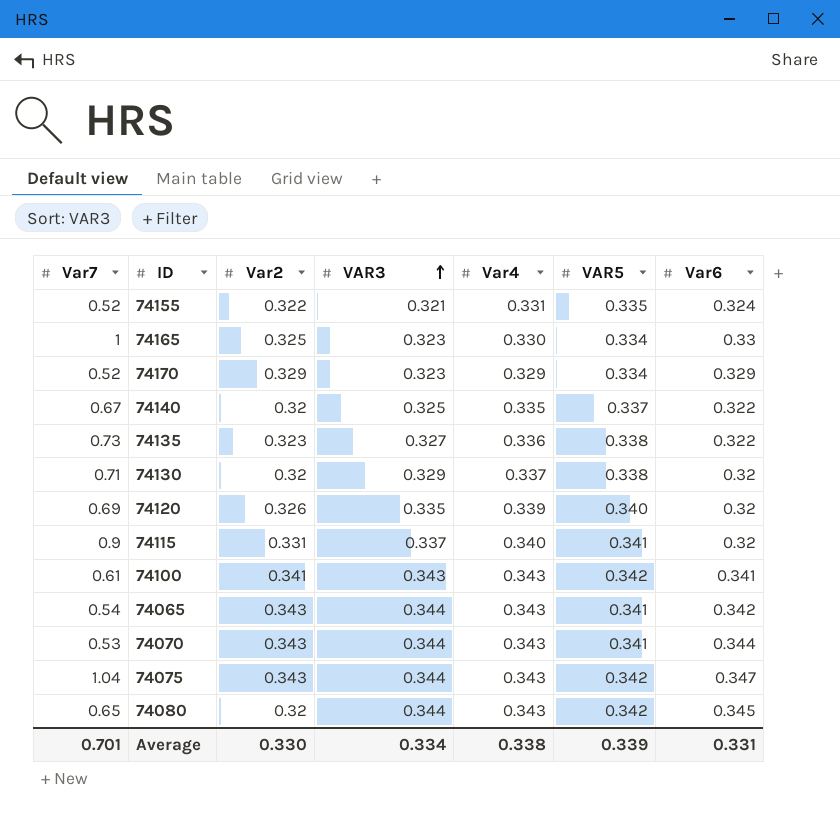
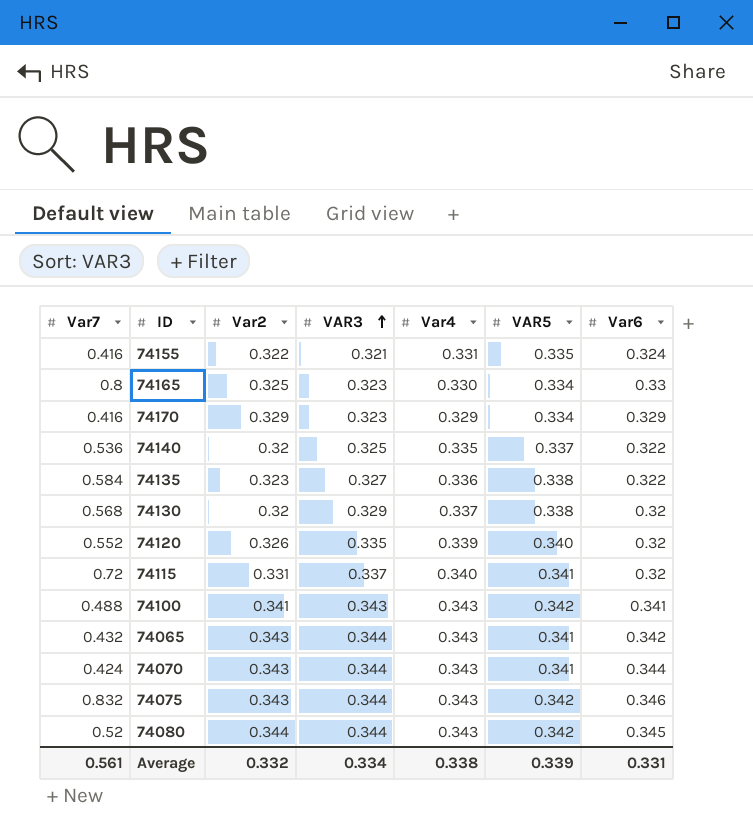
74155 | Var7: 0.52 -> 0.416
74165 | Var7: 1 -> 0.8
74170 | Var7: 0.52 -> 0.416
74140 | Var7: 0.67 -> 0.536
74135 | Var7: 0.73 -> 0.584
74130 | Var7: 0.71 -> 0.568
74120 | Var7: 0.69 -> 0.552
74115 | Var7: 0.9 -> 0.72
74100 | Var7: 0.61 -> 0.488
74065 | Var7: 0.54 -> 0.432
74070 | Var7: 0.53 -> 0.424
74075 | Var7: 1.04 -> 0.832
74075 | Var6: 0.347 -> 0.346
74080 | Var7: 0.65 -> 0.52
74080 | Var2: 0.32 -> 0.344
Average | Var7: 0.701 -> 0.561
Average | Var2: 0.330 -> 0.332

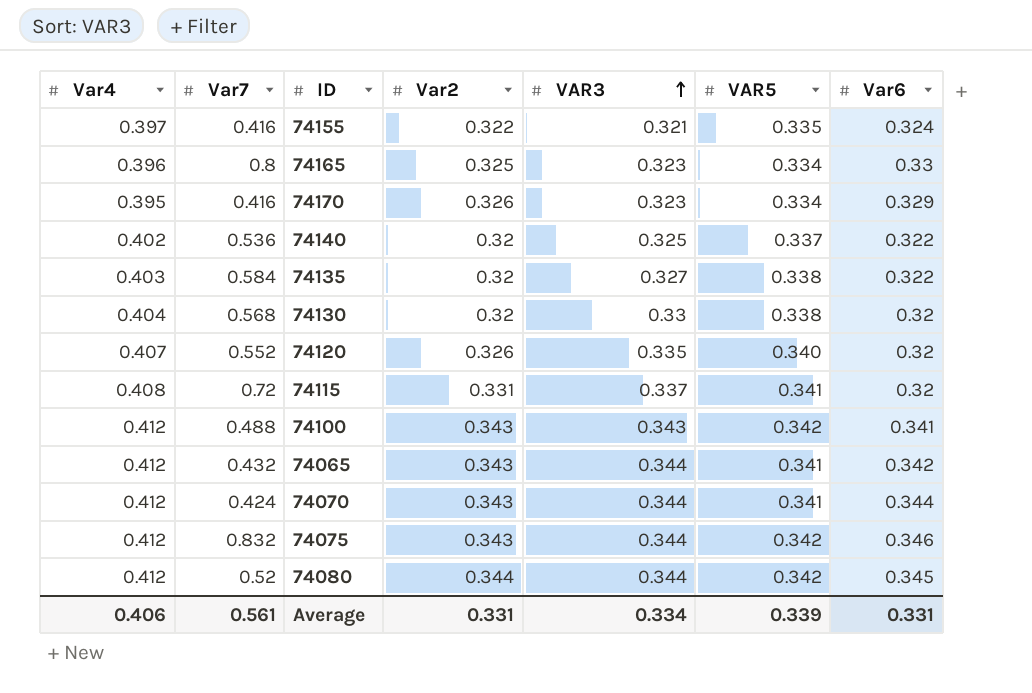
column Var4 | position: 5 -> 1
74155 | Var4: 0.331 -> 0.397
74165 | Var4: 0.330 -> 0.396
74170 | Var4: 0.329 -> 0.395
74170 | Var2: 0.329 -> 0.326
74140 | Var4: 0.335 -> 0.402
74135 | Var4: 0.336 -> 0.403
74135 | Var2: 0.323 -> 0.32
74130 | Var4: 0.337 -> 0.404
74130 | VAR3: 0.329 -> 0.33
74120 | Var4: 0.339 -> 0.407
74115 | Var4: 0.340 -> 0.408
74100 | Var4: 0.343 -> 0.412
74100 | Var2: 0.341 -> 0.343
74065 | Var4: 0.343 -> 0.412
74070 | Var4: 0.343 -> 0.412
74075 | Var4: 0.343 -> 0.412
74080 | Var4: 0.343 -> 0.412
Average | Var4: 0.338 -> 0.406
Average | Var2: 0.332 -> 0.331

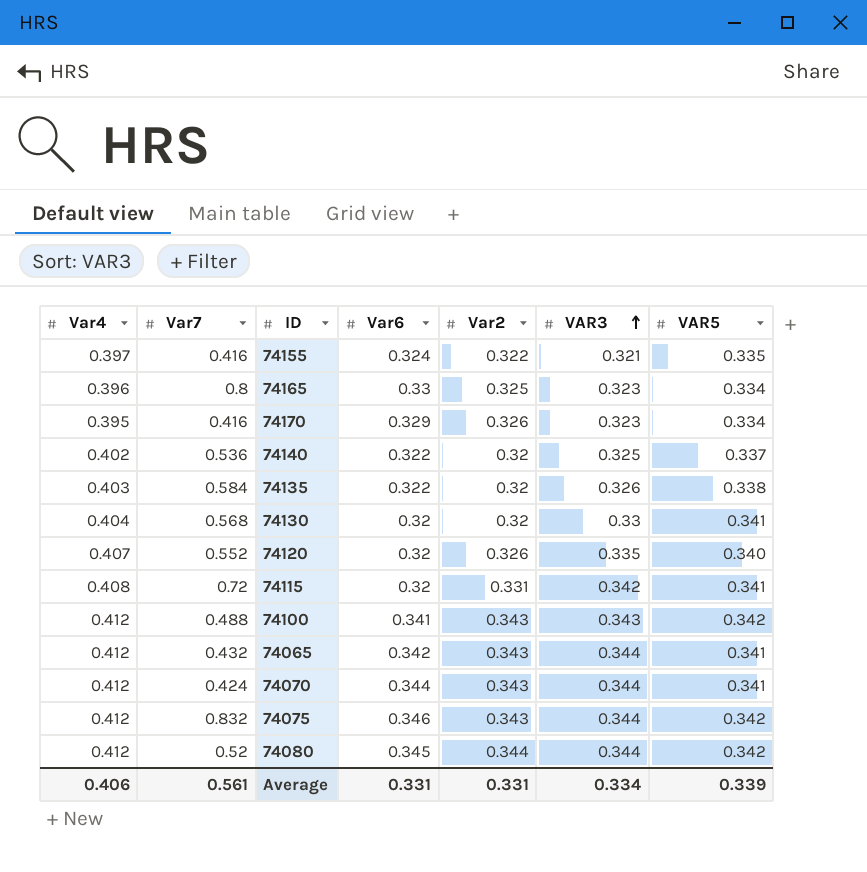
column Var6 | position: 7 -> 4
74135 | VAR3: 0.327 -> 0.326
74130 | VAR5: 0.338 -> 0.341
74115 | VAR3: 0.337 -> 0.342

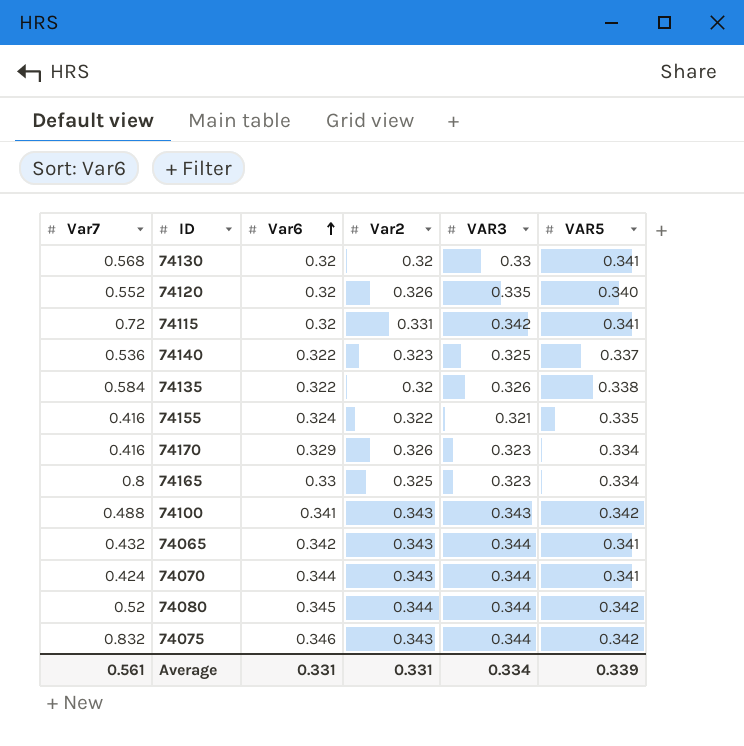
row order: VAR3 ascending -> Var6 ascending
column Var4 | position: 1 -> none
74140 | Var2: 0.32 -> 0.323

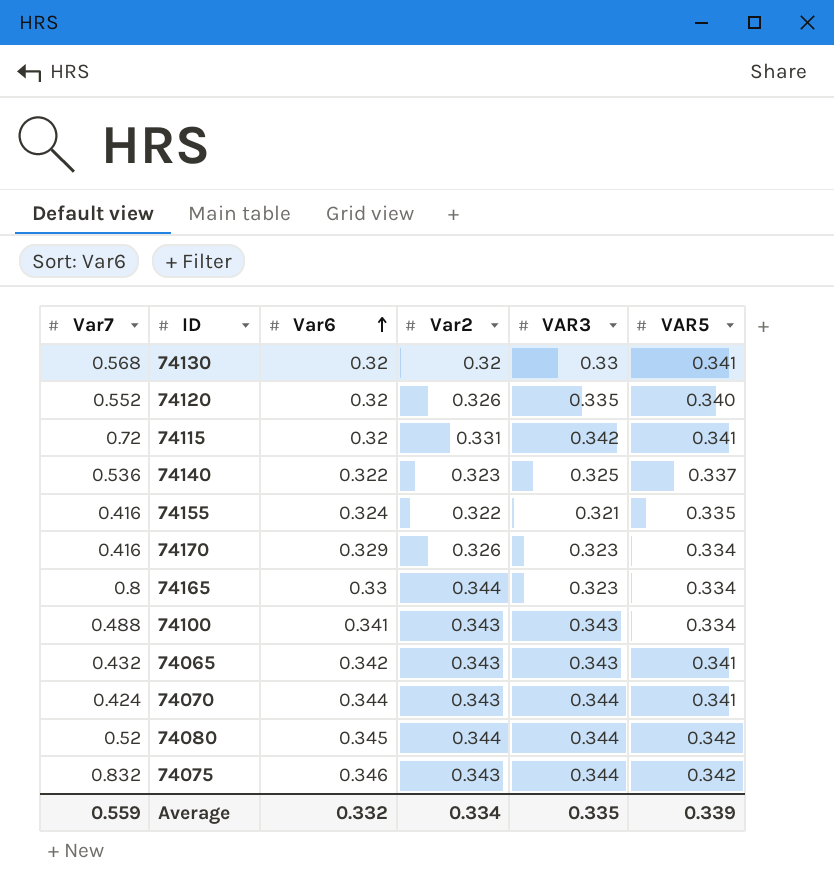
row 74135: 0.584 | 0.322 | 0.32 | 0.326 | 0.338 -> none
74165 | Var2: 0.325 -> 0.344
74100 | VAR5: 0.342 -> 0.334
74065 | VAR3: 0.344 -> 0.343
Average | Var7: 0.561 -> 0.559
Average | Var6: 0.331 -> 0.332
Average | Var2: 0.331 -> 0.334
Average | VAR3: 0.334 -> 0.335

